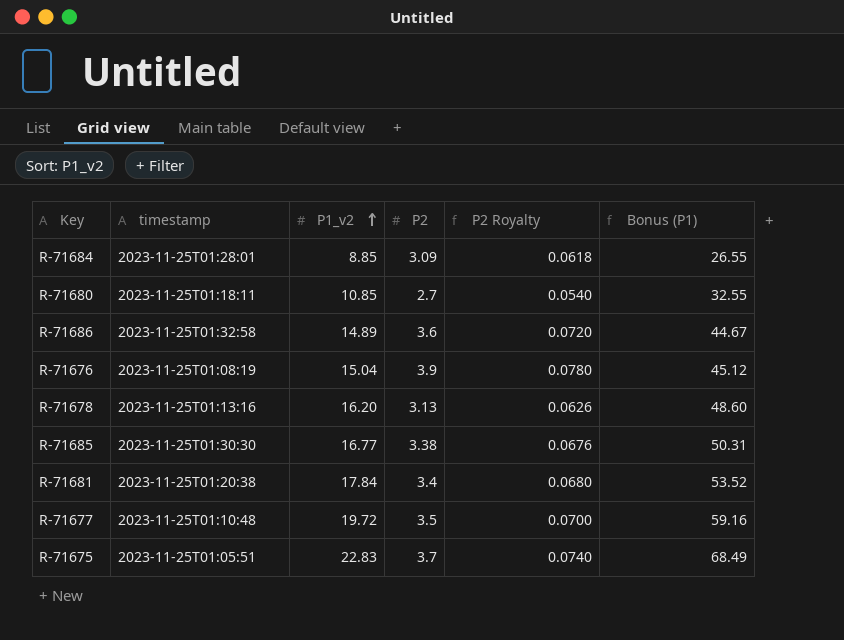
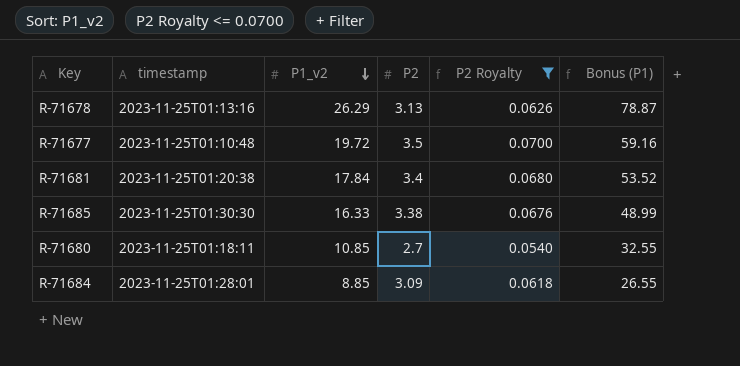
filter: none -> P2 Royalty <= 0.0700
row order: P1_v2 ascending -> P1_v2 descending
R-71678 | P1_v2: 16.20 -> 26.29
R-71678 | Bonus (P1): 48.60 -> 78.87
R-71685 | P1_v2: 16.77 -> 16.33
R-71685 | Bonus (P1): 50.31 -> 48.99

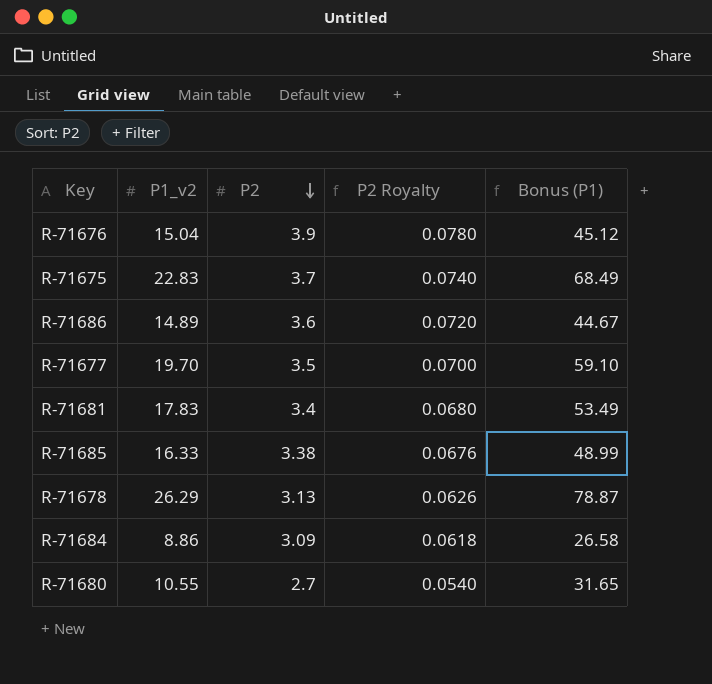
filter: P2 Royalty <= 0.0700 -> none
row order: P1_v2 descending -> P2 descending
column timestamp | position: 2 -> none
R-71677 | P1_v2: 19.72 -> 19.70
R-71677 | Bonus (P1): 59.16 -> 59.10
R-71681 | P1_v2: 17.84 -> 17.83
R-71681 | Bonus (P1): 53.52 -> 53.49
R-71684 | P1_v2: 8.85 -> 8.86
R-71684 | Bonus (P1): 26.55 -> 26.58
R-71680 | P1_v2: 10.85 -> 10.55
R-71680 | Bonus (P1): 32.55 -> 31.65

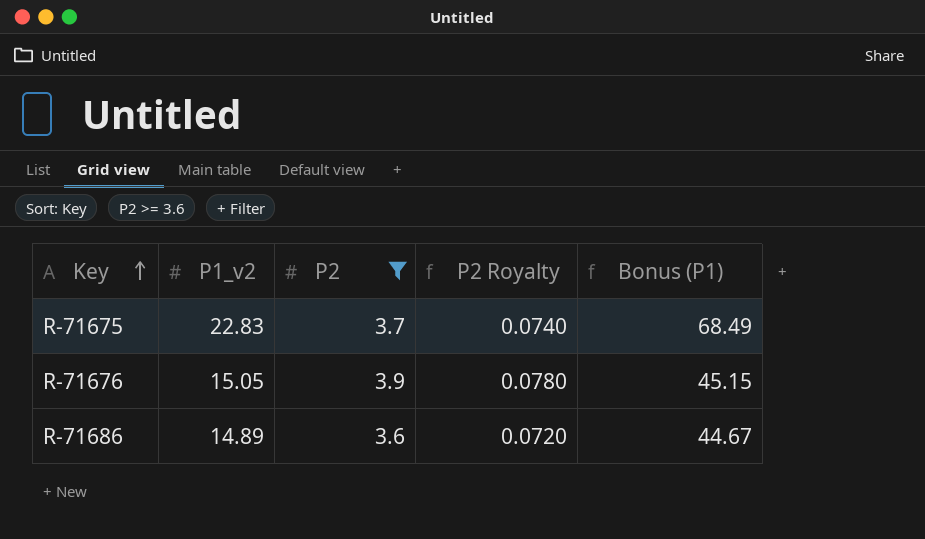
filter: none -> P2 >= 3.6
row order: P2 descending -> Key ascending
R-71676 | P1_v2: 15.04 -> 15.05
R-71676 | Bonus (P1): 45.12 -> 45.15

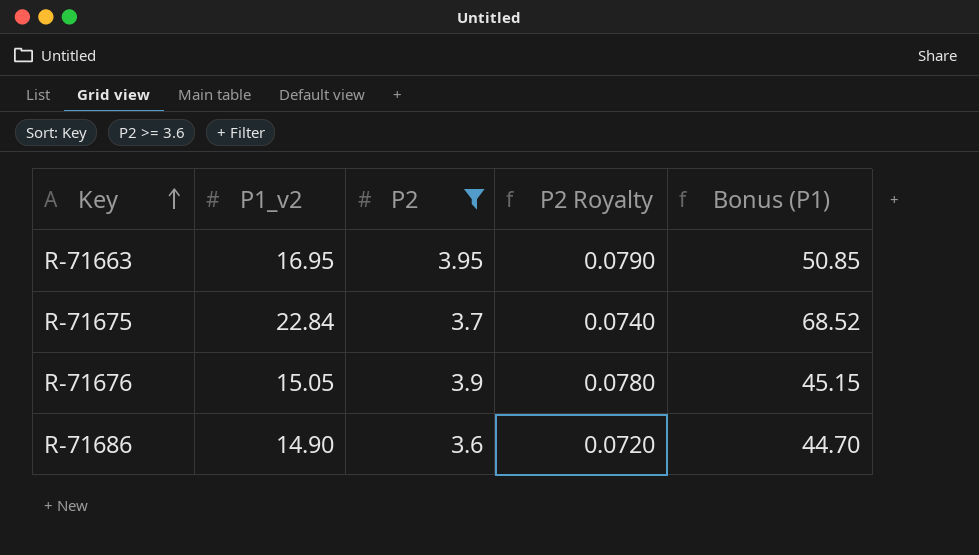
row R-71663: none -> 16.95 | 3.95 | 0.0790 | 50.85
R-71675 | P1_v2: 22.83 -> 22.84
R-71675 | Bonus (P1): 68.49 -> 68.52
R-71686 | P1_v2: 14.89 -> 14.90
R-71686 | Bonus (P1): 44.67 -> 44.70

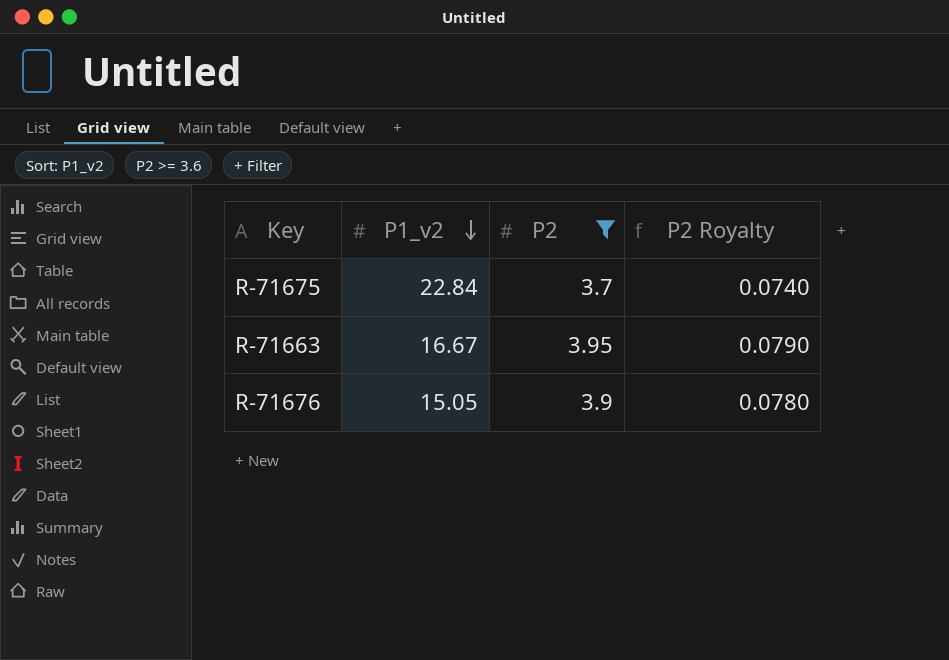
row order: Key ascending -> P1_v2 descending
column Bonus (P1) | formula: [P1_v2] * 3 -> none
row R-71686: 14.90 | 3.6 | 0.0720 | 44.70 -> none
R-71663 | P1_v2: 16.95 -> 16.67

